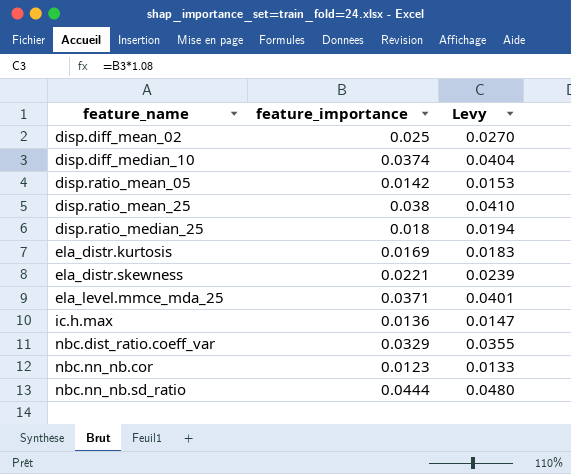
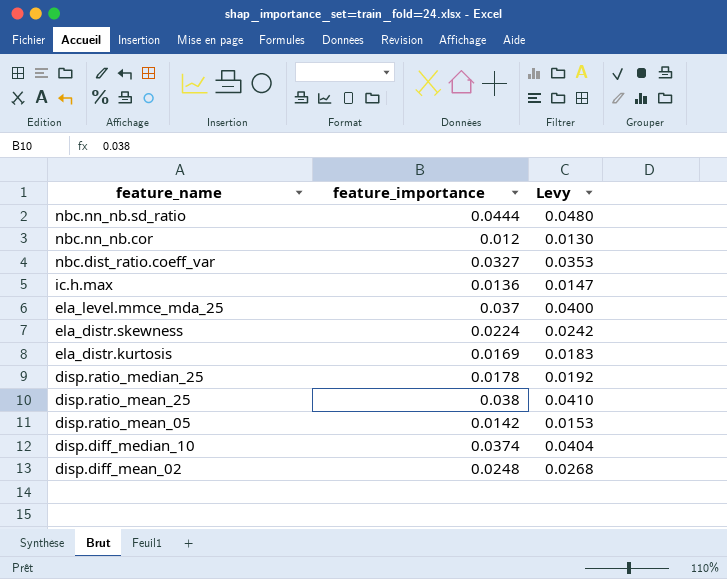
row order: feature_name ascending -> feature_name descending
nbc.nn_nb.cor | feature_importance: 0.0123 -> 0.012
nbc.nn_nb.cor | Levy: 0.0133 -> 0.0130
nbc.dist_ratio.coeff_var | feature_importance: 0.0329 -> 0.0327
nbc.dist_ratio.coeff_var | Levy: 0.0355 -> 0.0353
ela_level.mmce_mda_25 | feature_importance: 0.0371 -> 0.037
ela_level.mmce_mda_25 | Levy: 0.0401 -> 0.0400
ela_distr.skewness | feature_importance: 0.0221 -> 0.0224
ela_distr.skewness | Levy: 0.0239 -> 0.0242
disp.ratio_median_25 | feature_importance: 0.018 -> 0.0178
disp.ratio_median_25 | Levy: 0.0194 -> 0.0192
disp.diff_mean_02 | feature_importance: 0.025 -> 0.0248
disp.diff_mean_02 | Levy: 0.0270 -> 0.0268

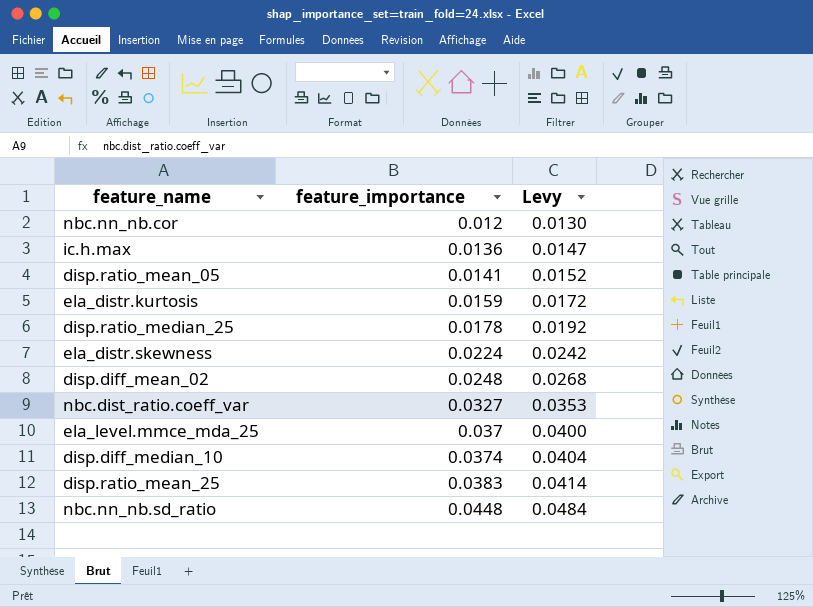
row order: feature_name descending -> feature_importance ascending
disp.ratio_mean_05 | feature_importance: 0.0142 -> 0.0141
disp.ratio_mean_05 | Levy: 0.0153 -> 0.0152
ela_distr.kurtosis | feature_importance: 0.0169 -> 0.0159
ela_distr.kurtosis | Levy: 0.0183 -> 0.0172
disp.ratio_mean_25 | feature_importance: 0.038 -> 0.0383
disp.ratio_mean_25 | Levy: 0.0410 -> 0.0414
nbc.nn_nb.sd_ratio | feature_importance: 0.0444 -> 0.0448
nbc.nn_nb.sd_ratio | Levy: 0.0480 -> 0.0484

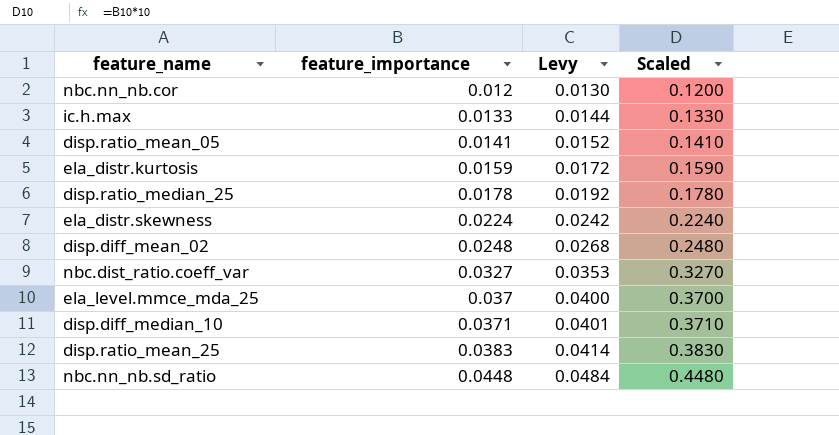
column Scaled | formula: none -> [feature_importance] * 10
ic.h.max | feature_importance: 0.0136 -> 0.0133
ic.h.max | Levy: 0.0147 -> 0.0144
disp.diff_median_10 | feature_importance: 0.0374 -> 0.0371
disp.diff_median_10 | Levy: 0.0404 -> 0.0401

